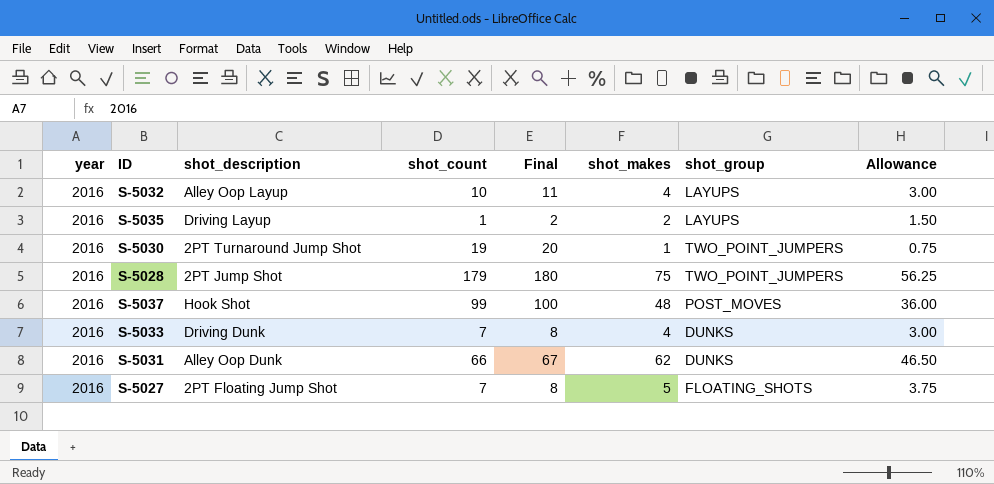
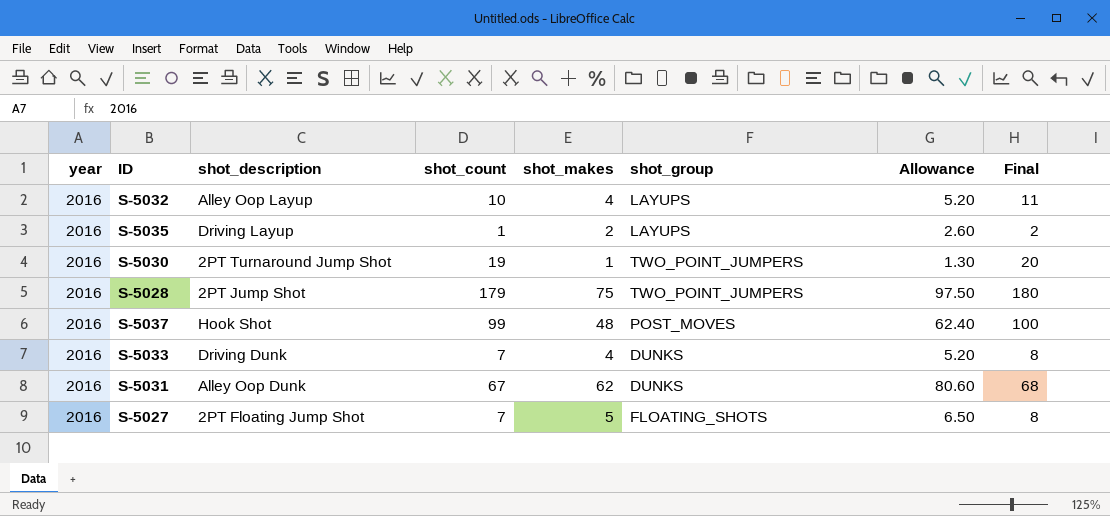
column Allowance | formula: [shot_makes] * 0.75 -> [shot_makes] * 1.3
column Final | position: 5 -> 8
S-5031 | shot_count: 66 -> 67
S-5031 | Final: 67 -> 68

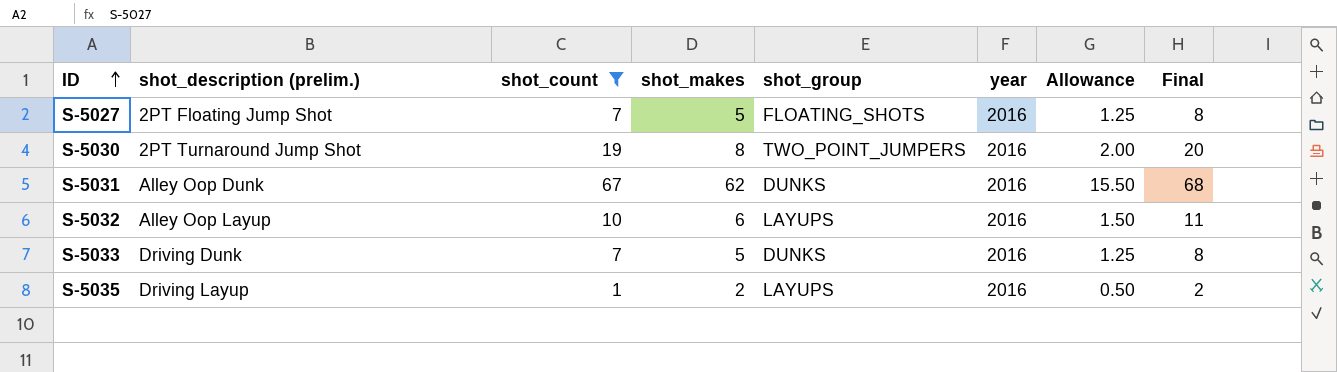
filter: none -> shot_count <= 67
row order: none -> ID ascending
column name: shot_description -> shot_description (prelim.)
column year | position: 1 -> 6
column Allowance | formula: [shot_makes] * 1.3 -> [shot_makes] * 0.25
S-5030 | shot_makes: 1 -> 8
S-5032 | shot_makes: 4 -> 6
S-5033 | shot_makes: 4 -> 5

